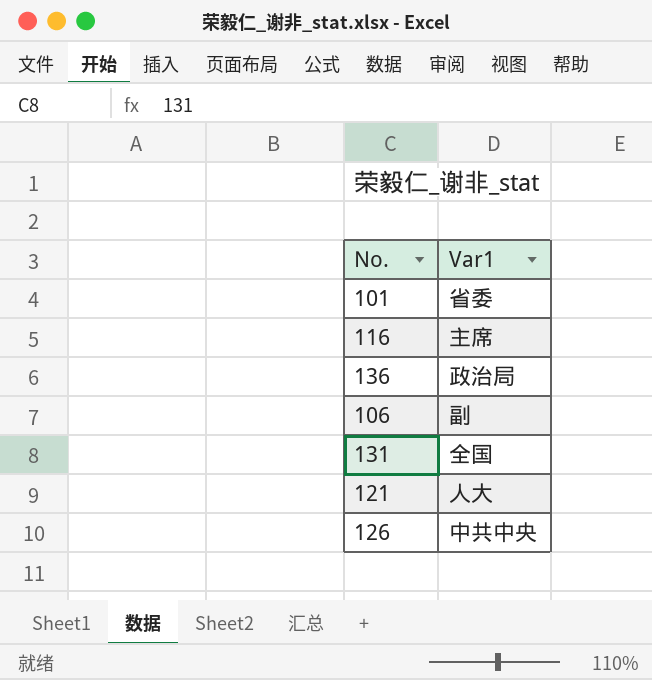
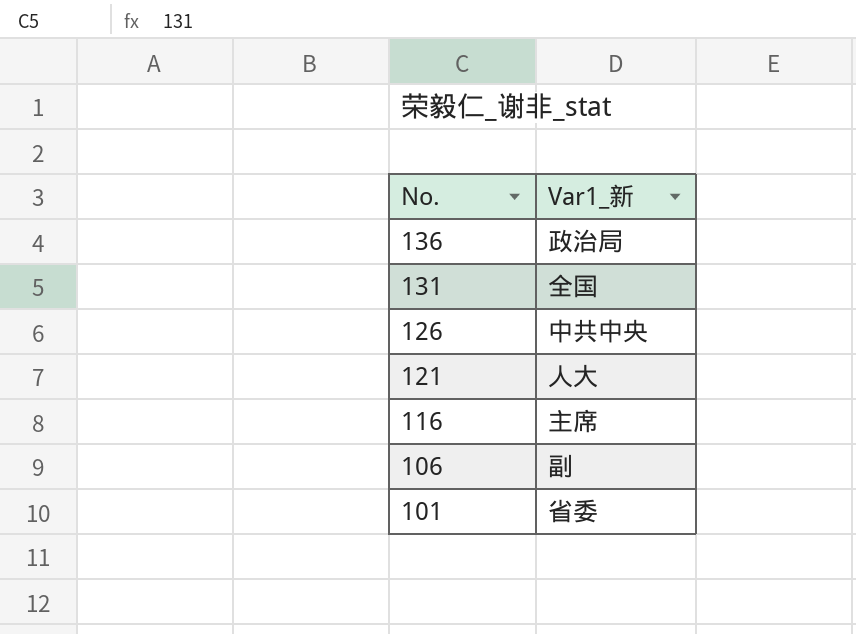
row order: none -> No. descending
column name: Var1 -> Var1_新

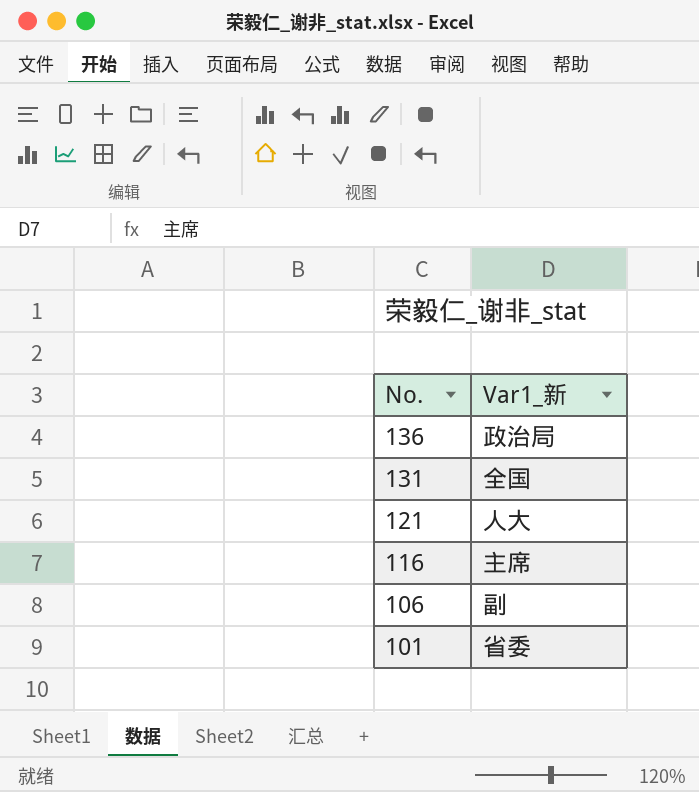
row 126: 中共中央 -> none

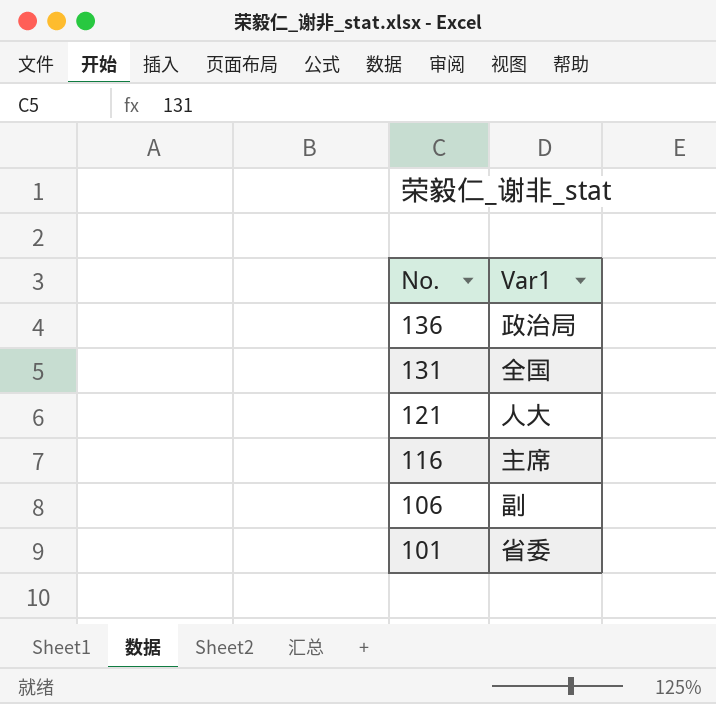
column name: Var1_新 -> Var1

